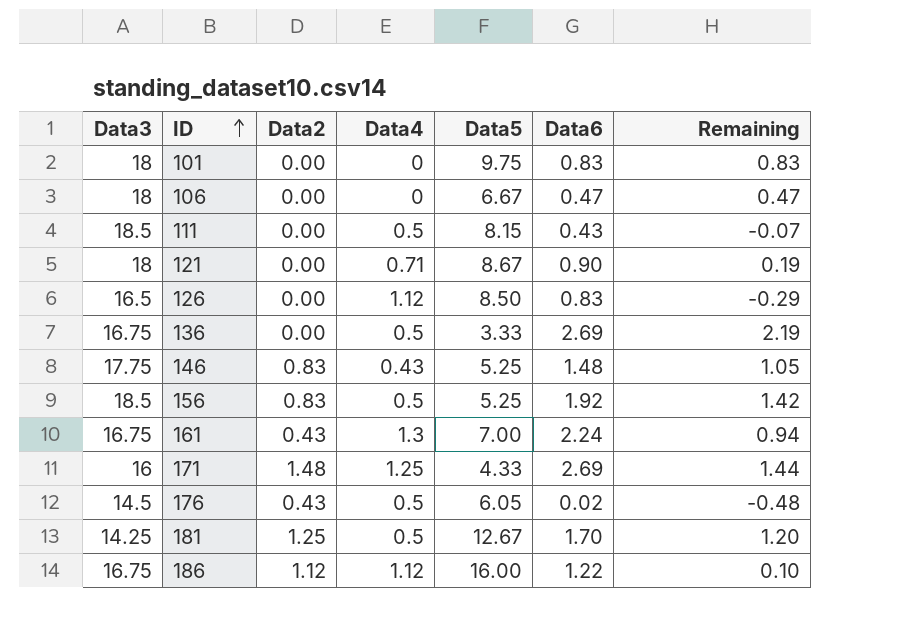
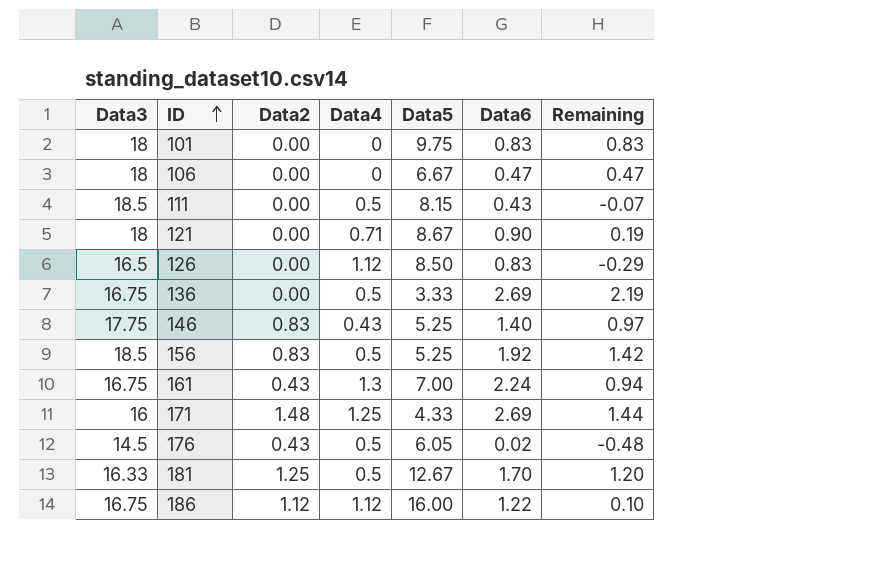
146 | Data6: 1.48 -> 1.40
146 | Remaining: 1.05 -> 0.97
181 | Data3: 14.25 -> 16.33

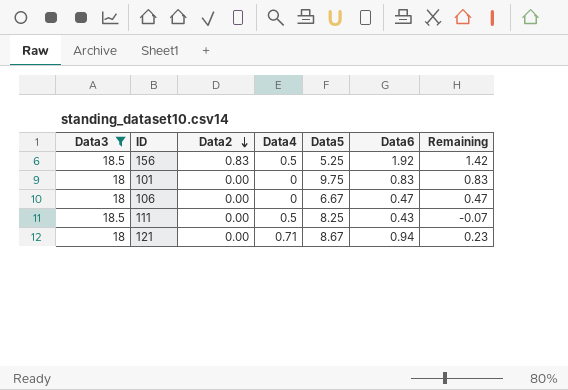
filter: none -> Data3 >= 18
row order: ID ascending -> Data2 descending
111 | Data5: 8.15 -> 8.25
121 | Data6: 0.90 -> 0.94
121 | Remaining: 0.19 -> 0.23

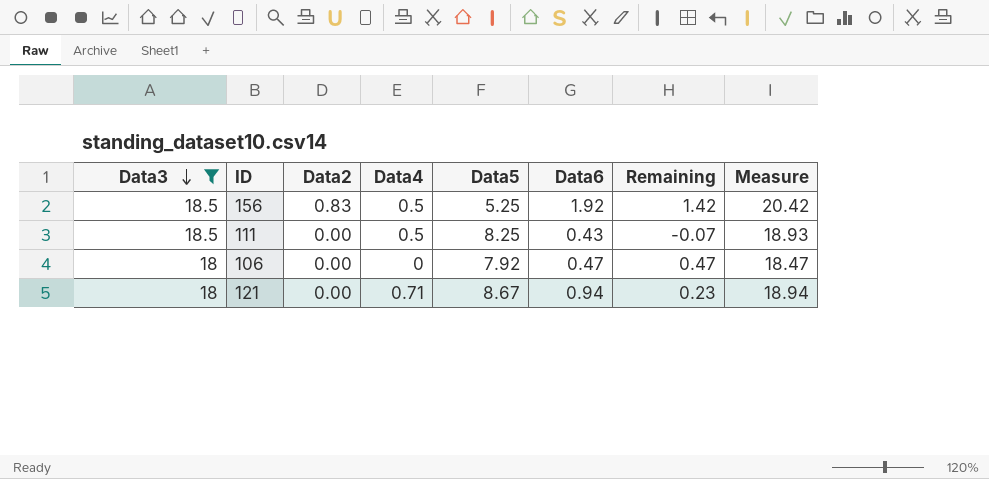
row order: Data2 descending -> Data3 descending
column Measure | formula: none -> [Data3] + [Data6]
row 101: 18 | 0.00 | 0 | 9.75 | 0.83 | 0.83 -> none
106 | Data5: 6.67 -> 7.92

